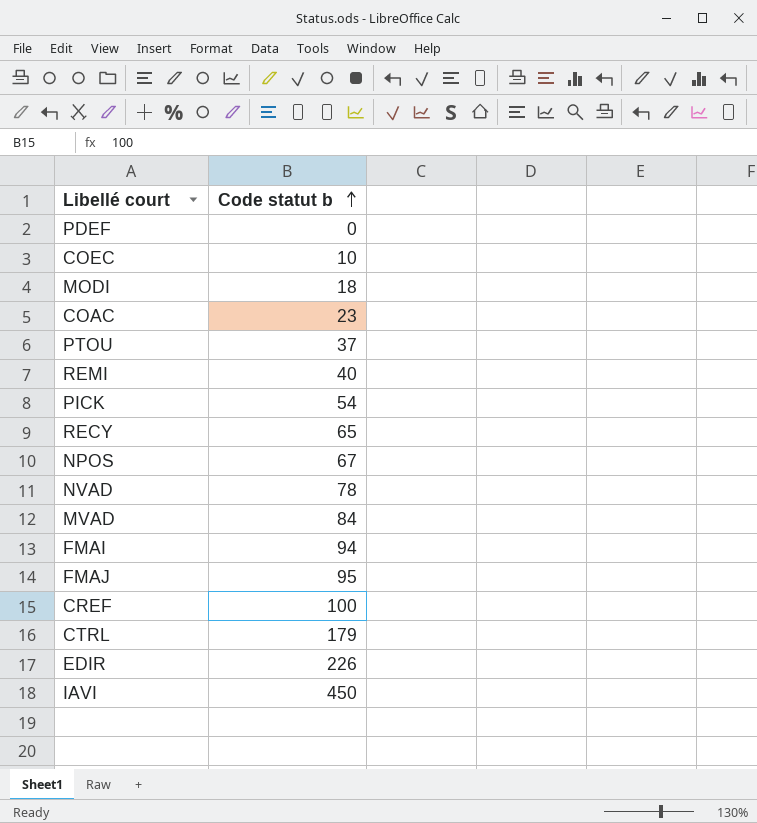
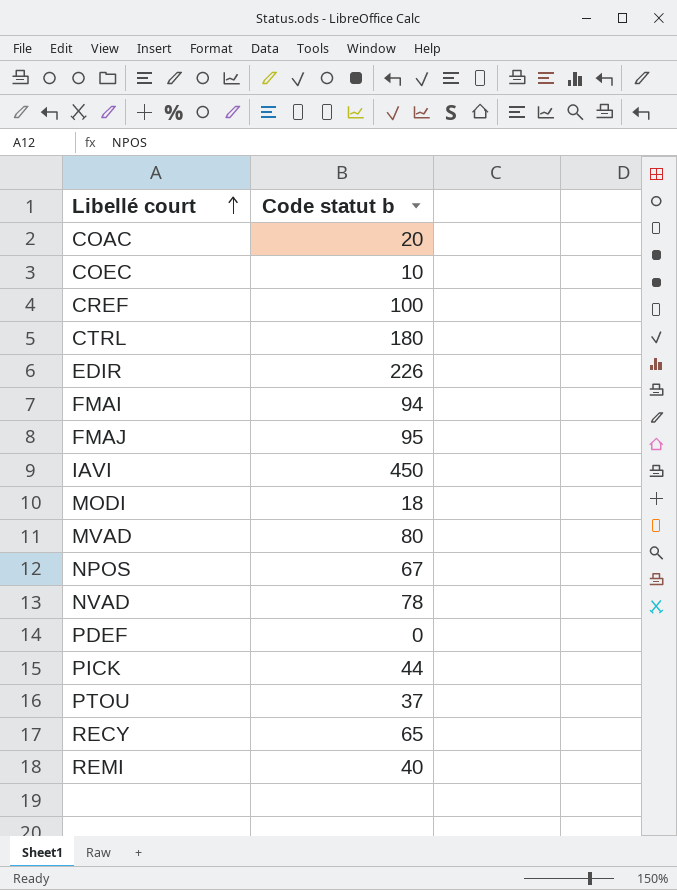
row order: Code statut b ascending -> Libellé court ascending
COAC | Code statut b: 23 -> 20
CTRL | Code statut b: 179 -> 180
MVAD | Code statut b: 84 -> 80
PICK | Code statut b: 54 -> 44

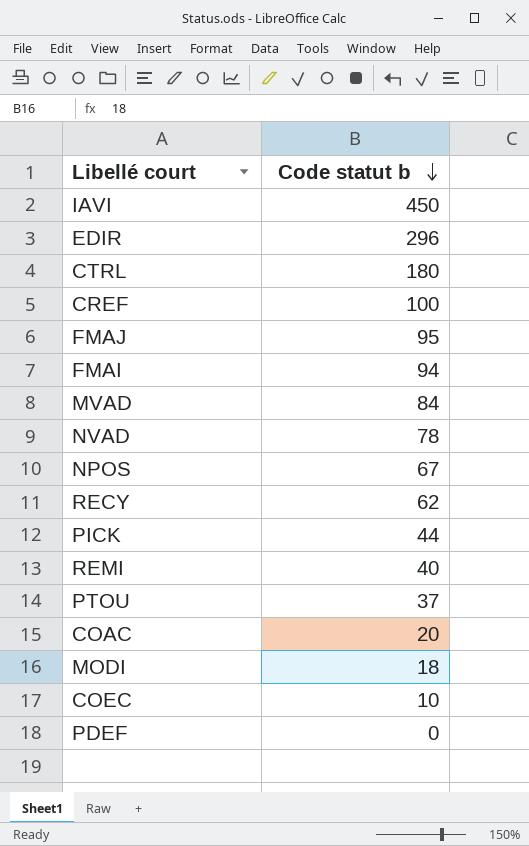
row order: Libellé court ascending -> Code statut b descending
EDIR | Code statut b: 226 -> 296
MVAD | Code statut b: 80 -> 84
RECY | Code statut b: 65 -> 62

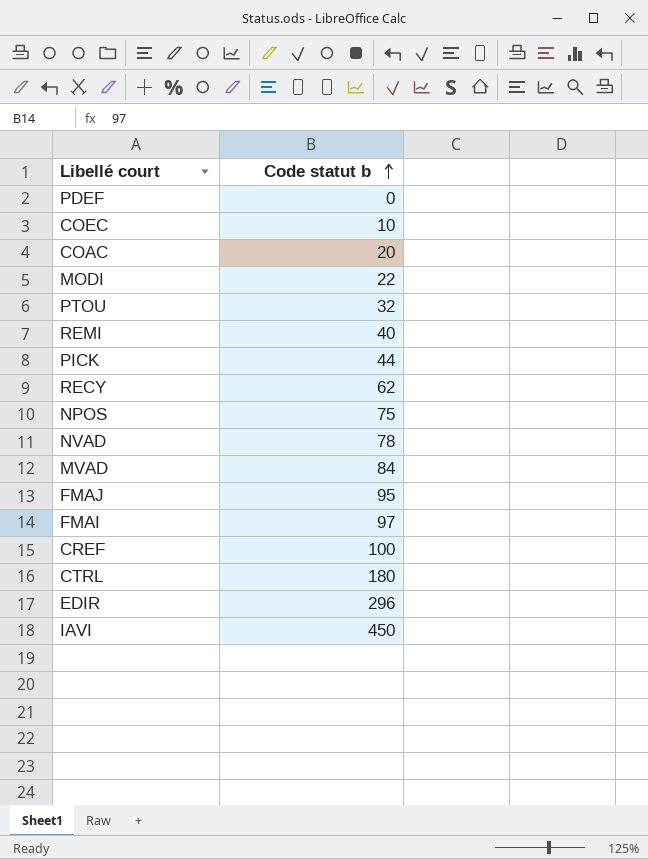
row order: Code statut b descending -> Code statut b ascending
MODI | Code statut b: 18 -> 22
PTOU | Code statut b: 37 -> 32
NPOS | Code statut b: 67 -> 75
FMAI | Code statut b: 94 -> 97

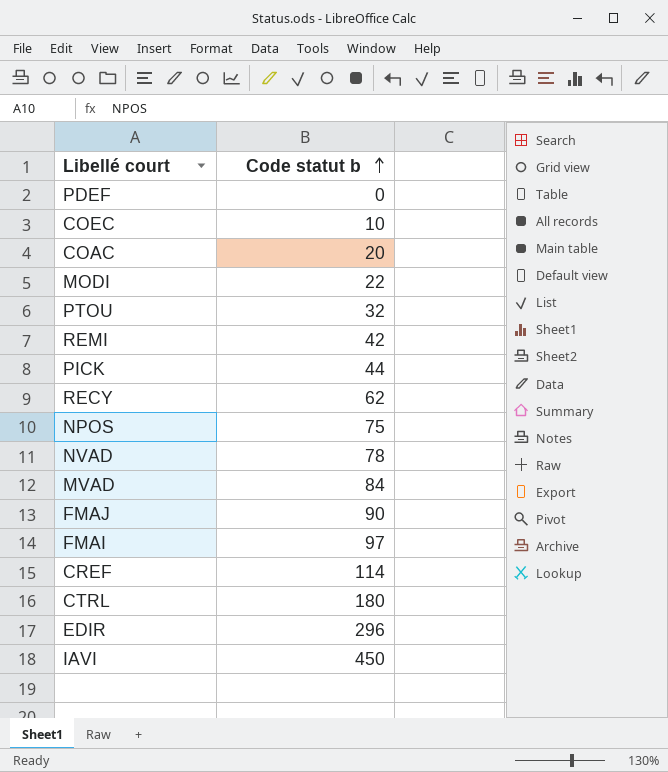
REMI | Code statut b: 40 -> 42
FMAJ | Code statut b: 95 -> 90
CREF | Code statut b: 100 -> 114

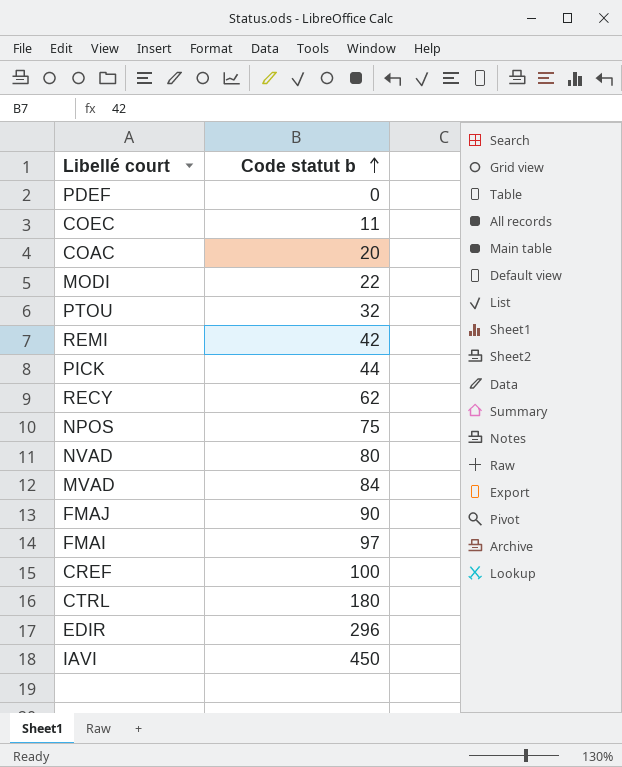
COEC | Code statut b: 10 -> 11
NVAD | Code statut b: 78 -> 80
CREF | Code statut b: 114 -> 100

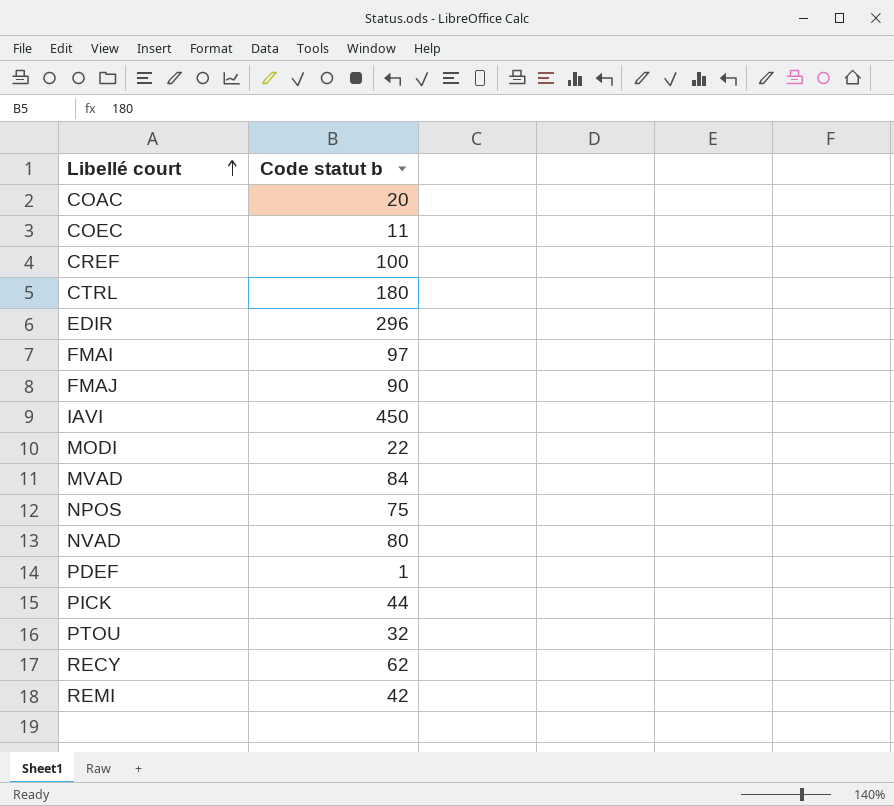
row order: Code statut b ascending -> Libellé court ascending
PDEF | Code statut b: 0 -> 1

